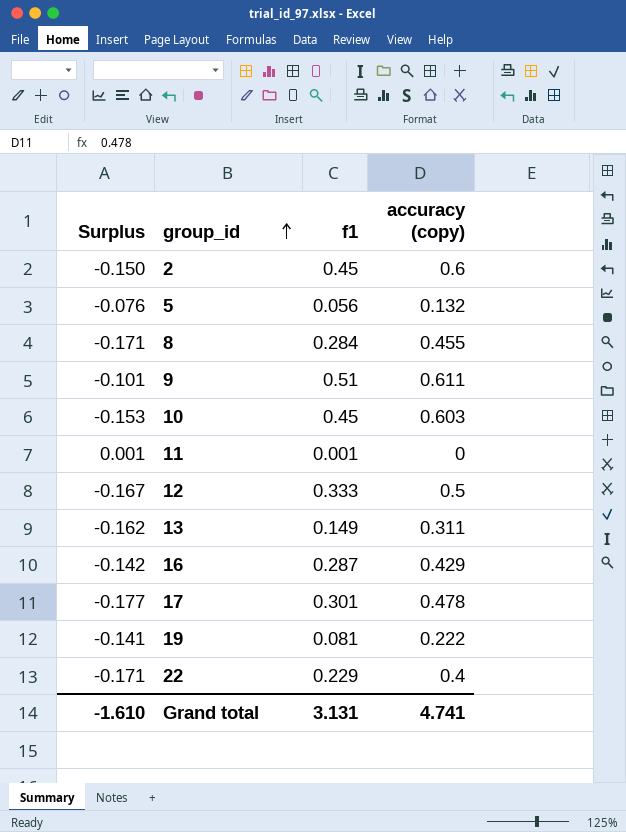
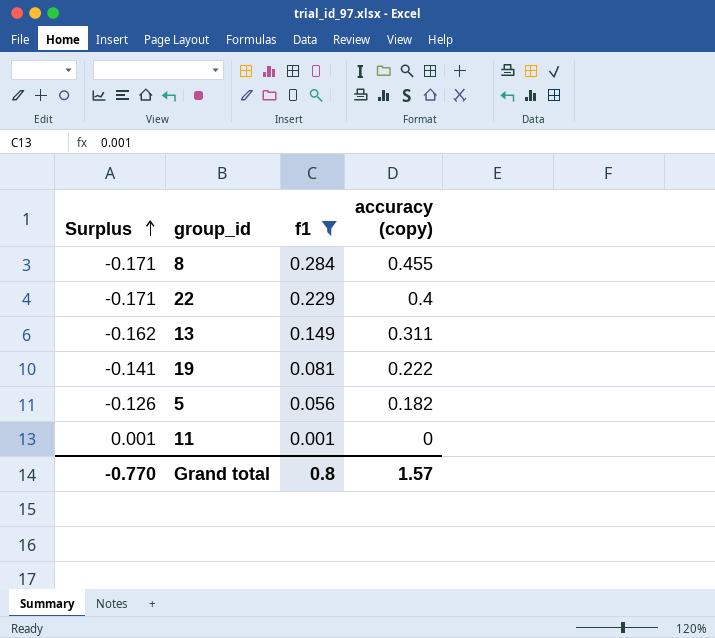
filter: none -> f1 <= 0.284
row order: group_id ascending -> Surplus ascending
5 | Surplus: -0.076 -> -0.126
5 | accuracy (copy): 0.132 -> 0.182
Grand total | Surplus: -1.610 -> -0.770
Grand total | f1: 3.131 -> 0.8
Grand total | accuracy (copy): 4.741 -> 1.57

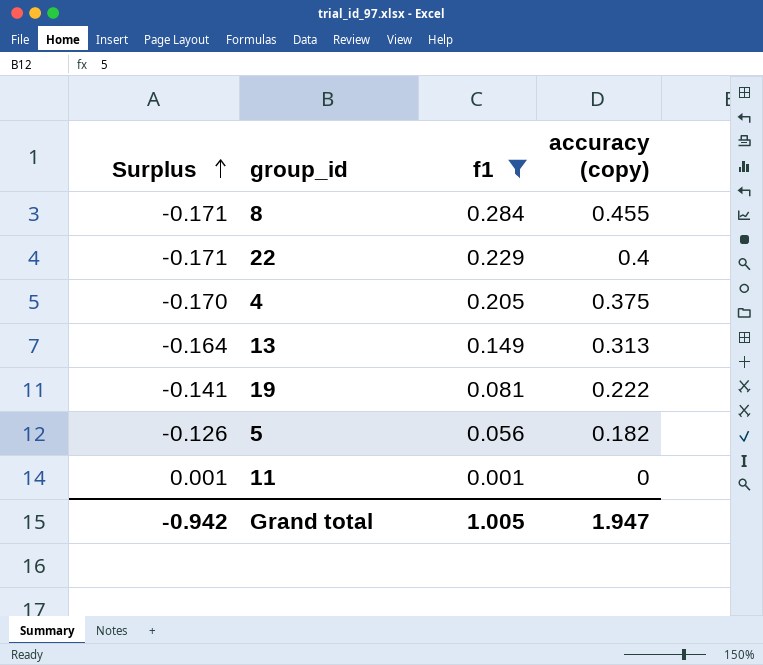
row 4: none -> -0.170 | 0.205 | 0.375
13 | Surplus: -0.162 -> -0.164
13 | accuracy (copy): 0.311 -> 0.313
Grand total | Surplus: -0.770 -> -0.942
Grand total | f1: 0.8 -> 1.005
Grand total | accuracy (copy): 1.57 -> 1.947

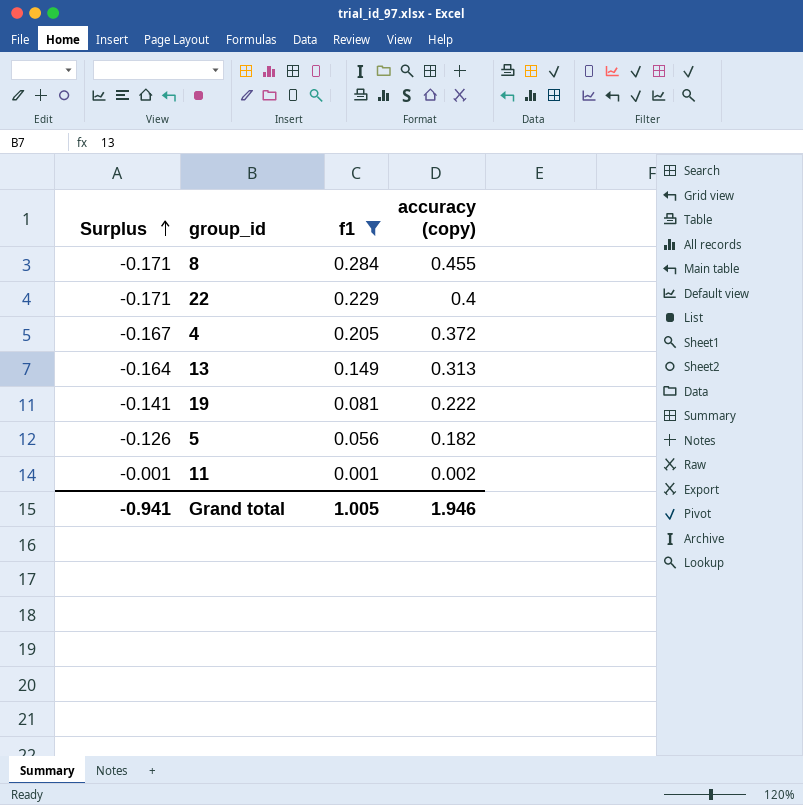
4 | Surplus: -0.170 -> -0.167
4 | accuracy (copy): 0.375 -> 0.372
11 | Surplus: 0.001 -> -0.001
11 | accuracy (copy): 0 -> 0.002
Grand total | Surplus: -0.942 -> -0.941
Grand total | accuracy (copy): 1.947 -> 1.946

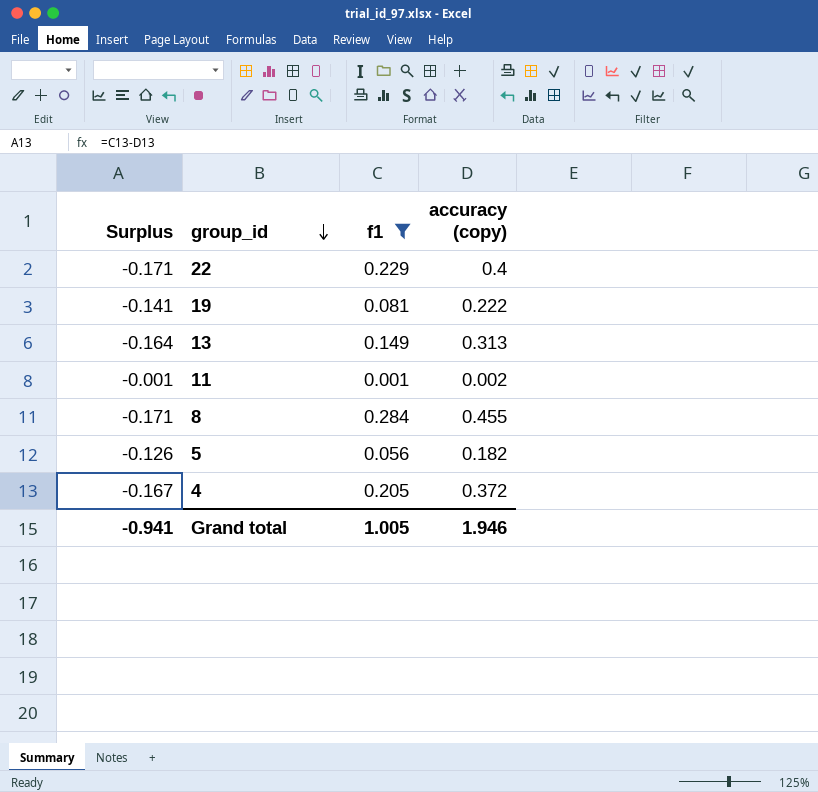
row order: Surplus ascending -> group_id descending

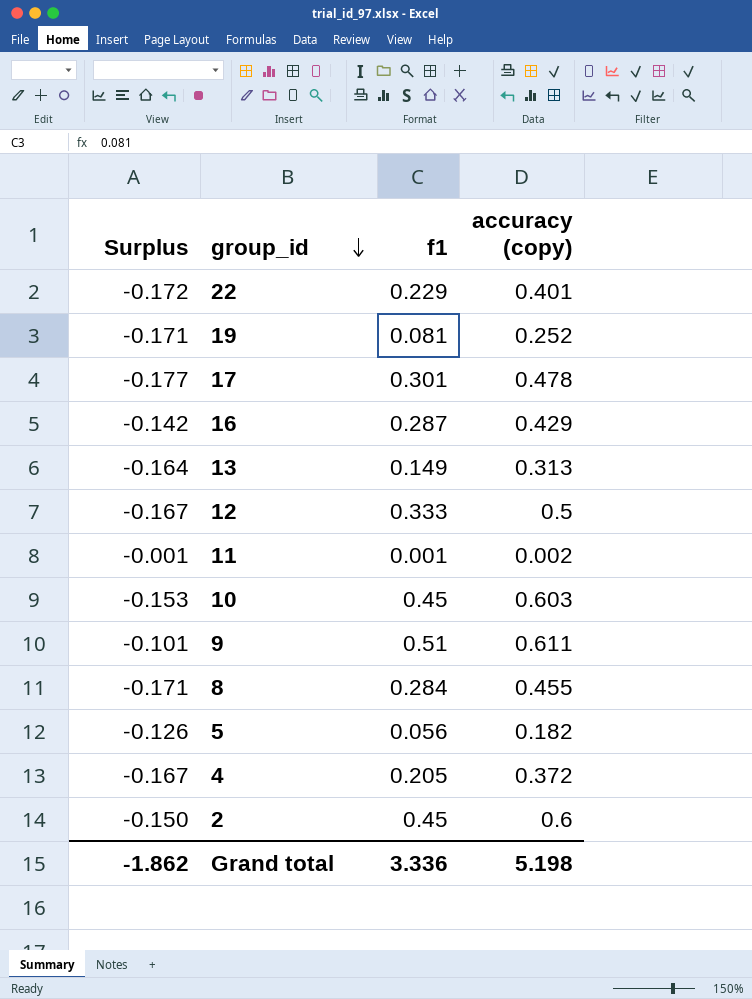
filter: f1 <= 0.284 -> none
22 | Surplus: -0.171 -> -0.172
22 | accuracy (copy): 0.4 -> 0.401
19 | Surplus: -0.141 -> -0.171
19 | accuracy (copy): 0.222 -> 0.252
Grand total | Surplus: -0.941 -> -1.862
Grand total | f1: 1.005 -> 3.336
Grand total | accuracy (copy): 1.946 -> 5.198

